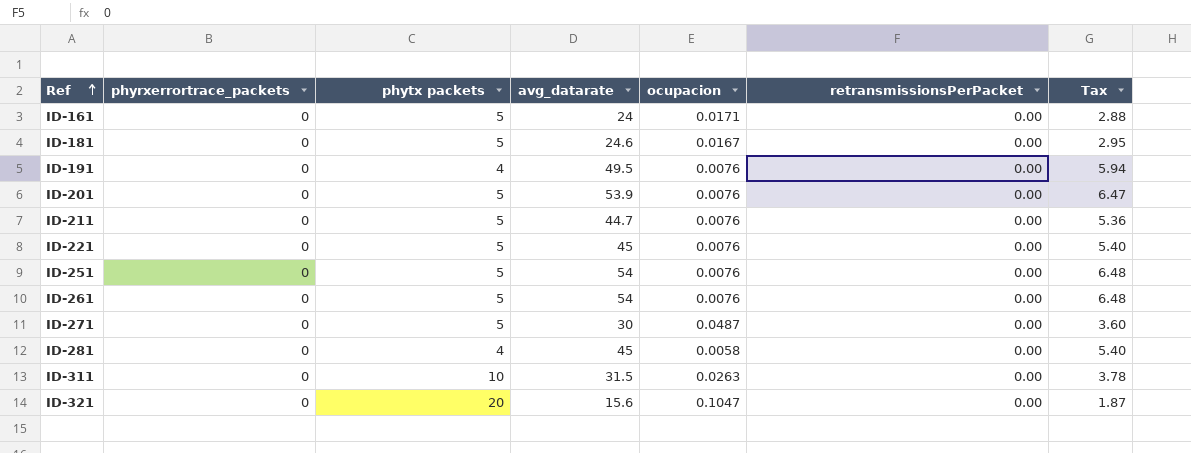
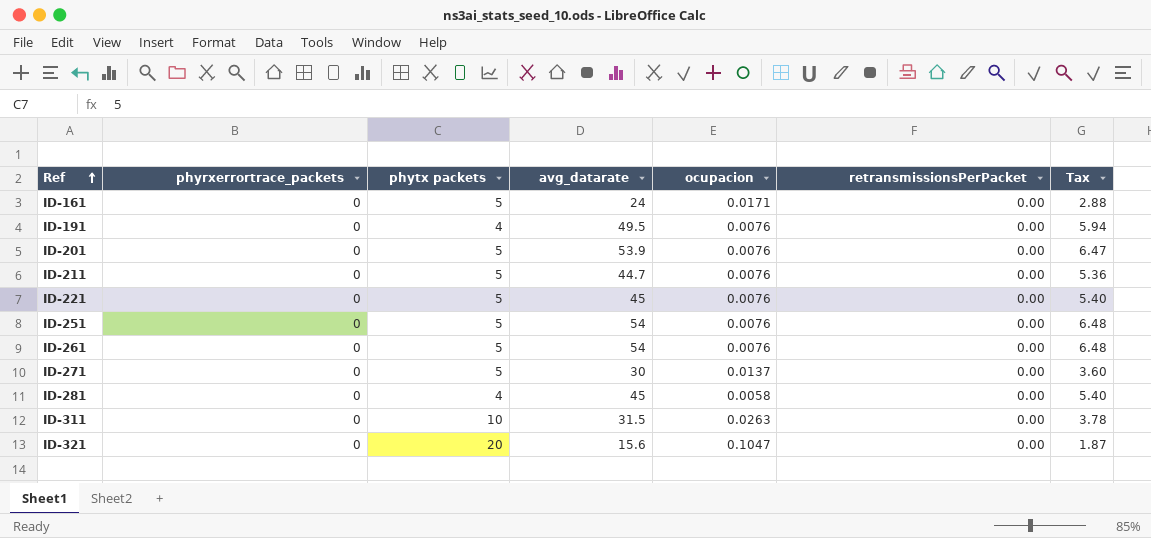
row ID-181: 0 | 5 | 24.6 | 0.0167 | 0.00 | 2.95 -> none
ID-271 | ocupacion: 0.0487 -> 0.0137

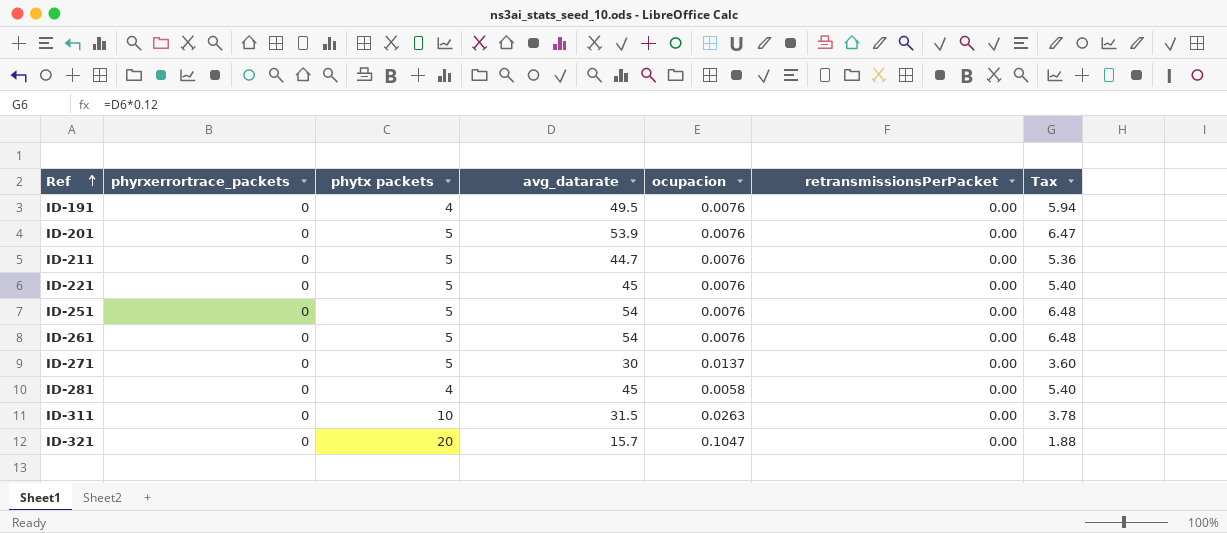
row ID-161: 0 | 5 | 24 | 0.0171 | 0.00 | 2.88 -> none
ID-321 | avg_datarate: 15.6 -> 15.7
ID-321 | Tax: 1.87 -> 1.88

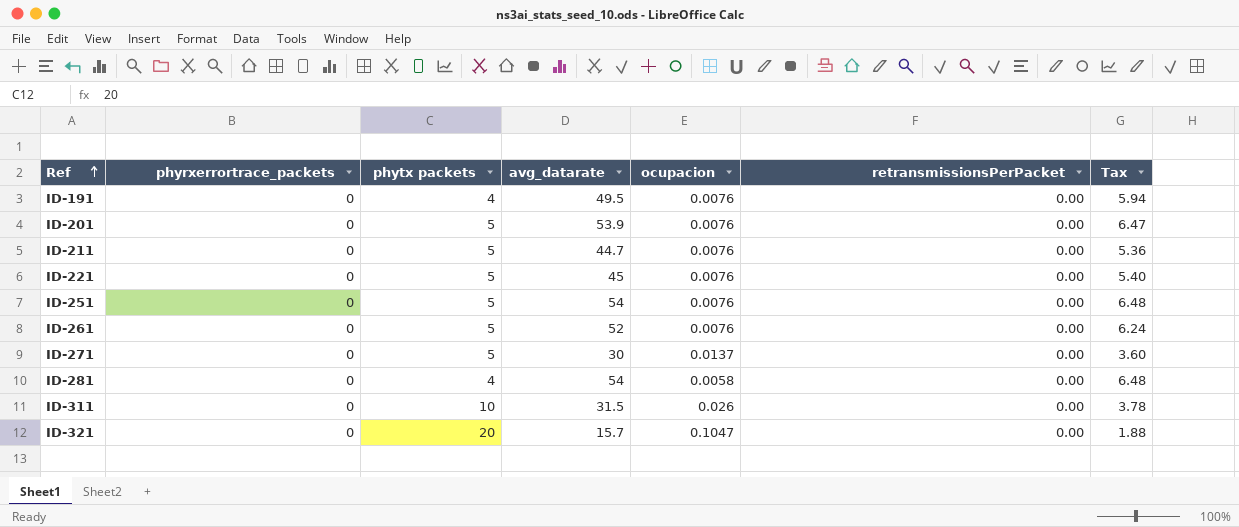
ID-261 | avg_datarate: 54 -> 52
ID-261 | Tax: 6.48 -> 6.24
ID-281 | avg_datarate: 45 -> 54
ID-281 | Tax: 5.40 -> 6.48
ID-311 | ocupacion: 0.0263 -> 0.026

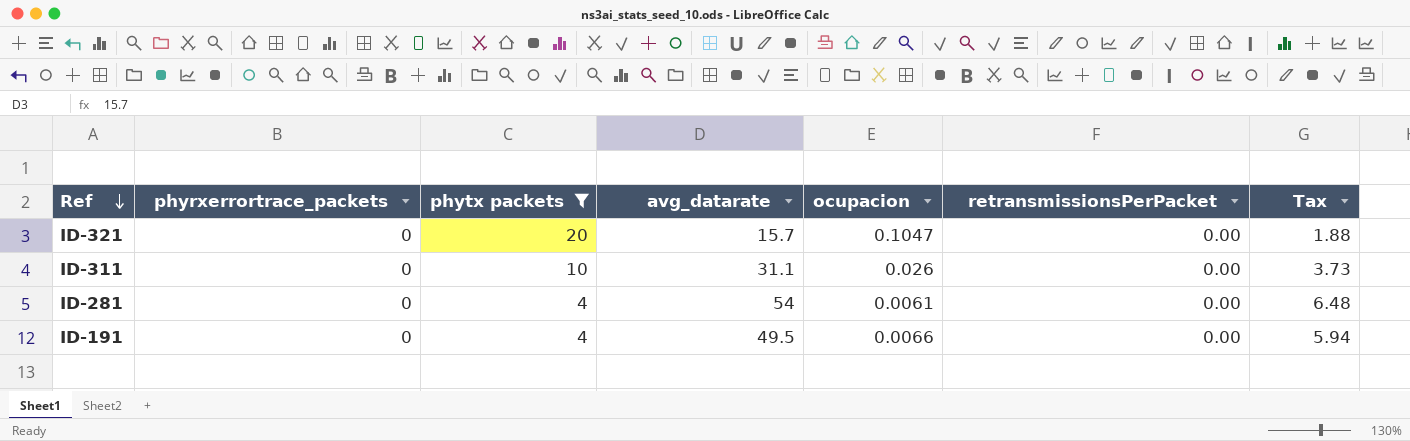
filter: none -> phytx packets != 5
row order: Ref ascending -> Ref descending
ID-311 | avg_datarate: 31.5 -> 31.1
ID-311 | Tax: 3.78 -> 3.73
ID-281 | ocupacion: 0.0058 -> 0.0061
ID-191 | ocupacion: 0.0076 -> 0.0066

